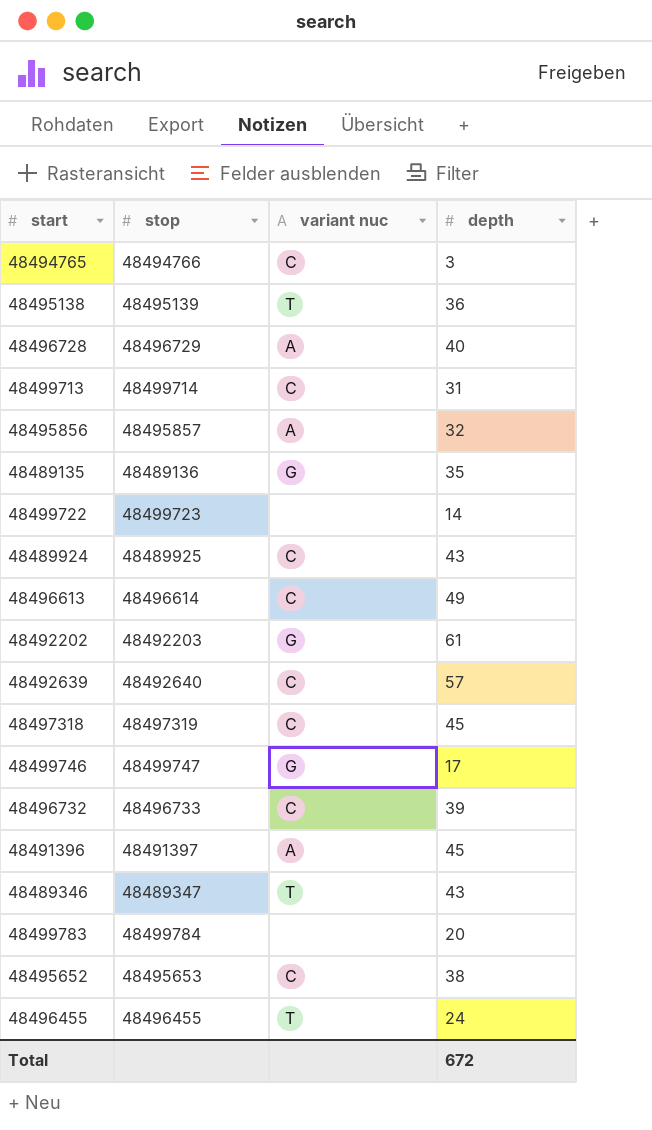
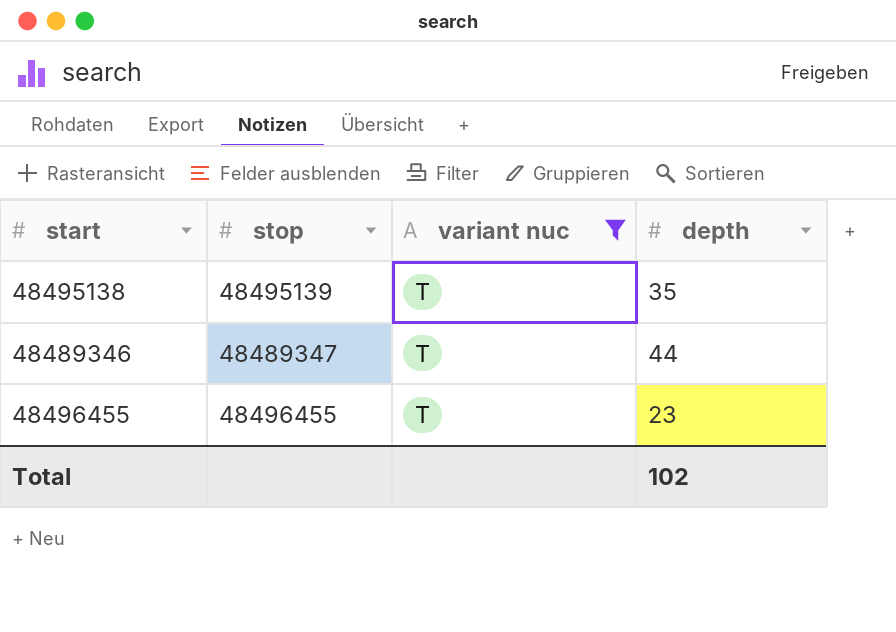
filter: none -> variant nuc = T
48495138 | depth: 36 -> 35
48489346 | depth: 43 -> 44
48496455 | depth: 24 -> 23
Total | depth: 672 -> 102

